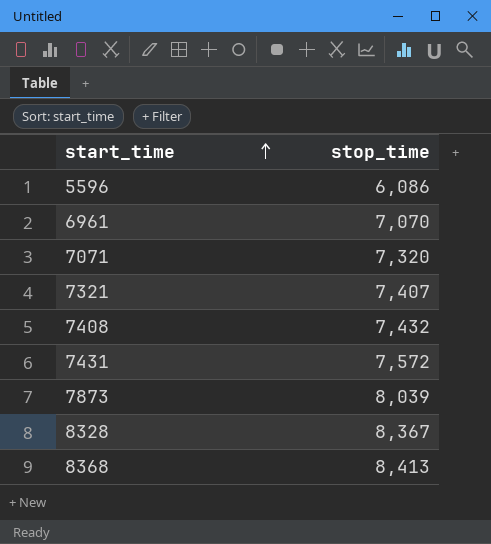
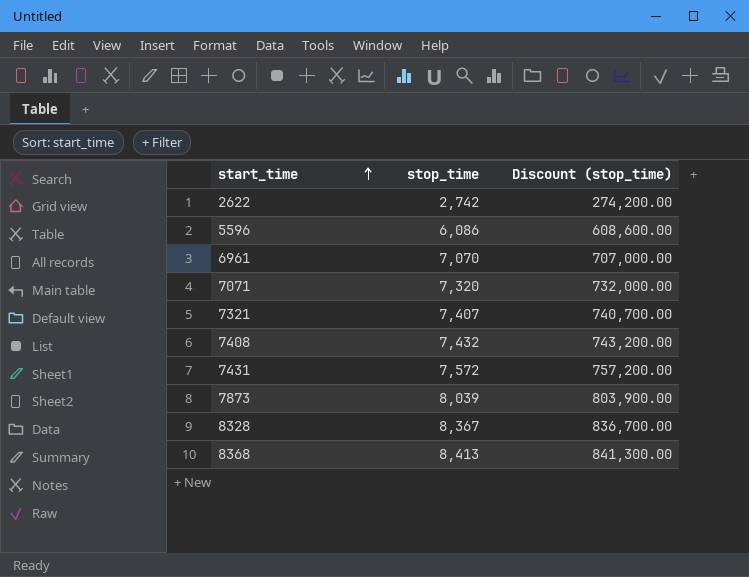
column Discount (stop_time) | formula: none -> [stop_time] * 100
row 2622: none -> 2,742 | 274,200.00

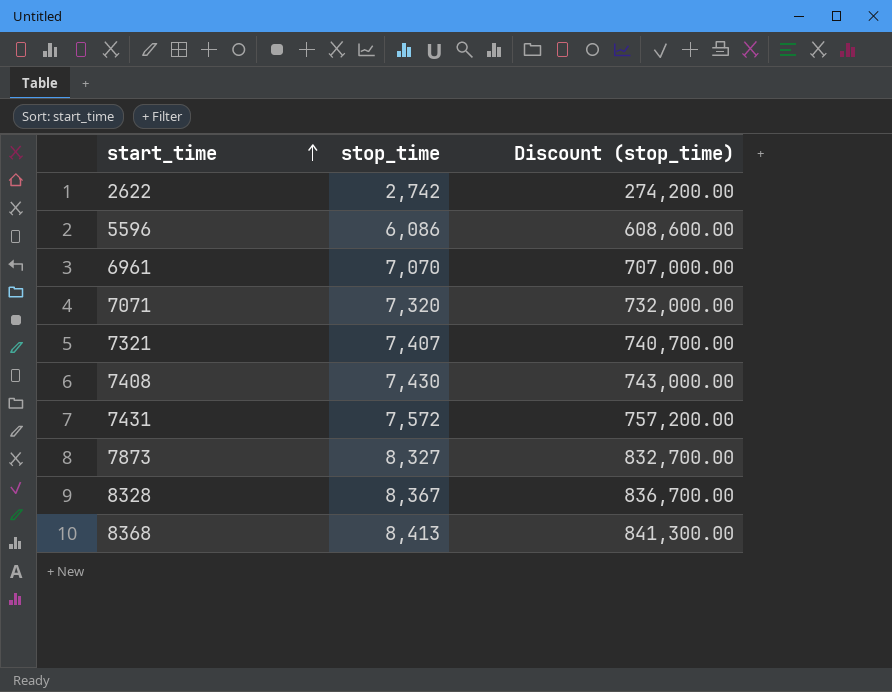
7408 | stop_time: 7,432 -> 7,430
7408 | Discount (stop_time): 743,200.00 -> 743,000.00
7873 | stop_time: 8,039 -> 8,327
7873 | Discount (stop_time): 803,900.00 -> 832,700.00

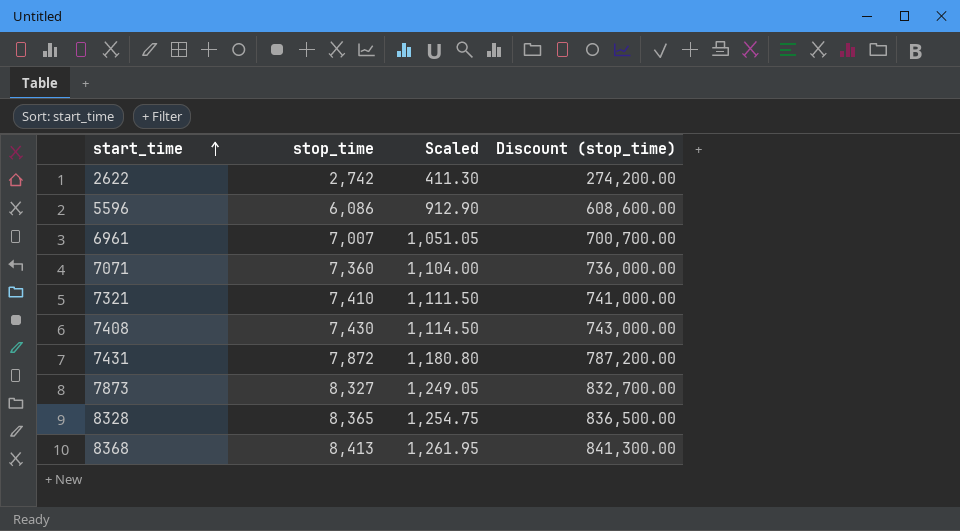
column Scaled | formula: none -> [stop_time] * 0.15
6961 | stop_time: 7,070 -> 7,007
6961 | Discount (stop_time): 707,000.00 -> 700,700.00
7071 | stop_time: 7,320 -> 7,360
7071 | Discount (stop_time): 732,000.00 -> 736,000.00
7321 | stop_time: 7,407 -> 7,410
7321 | Discount (stop_time): 740,700.00 -> 741,000.00
7431 | stop_time: 7,572 -> 7,872
7431 | Discount (stop_time): 757,200.00 -> 787,200.00
8328 | stop_time: 8,367 -> 8,365
8328 | Discount (stop_time): 836,700.00 -> 836,500.00

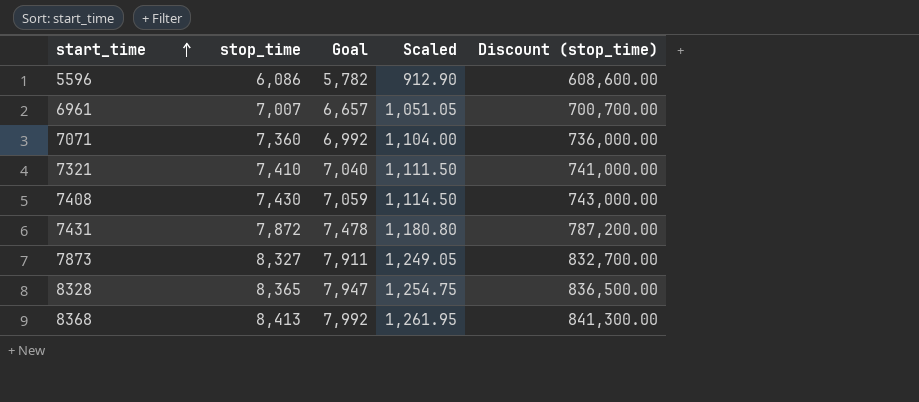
column Goal | formula: none -> [stop_time] * 0.95
row 2622: 2,742 | 411.30 | 274,200.00 -> none

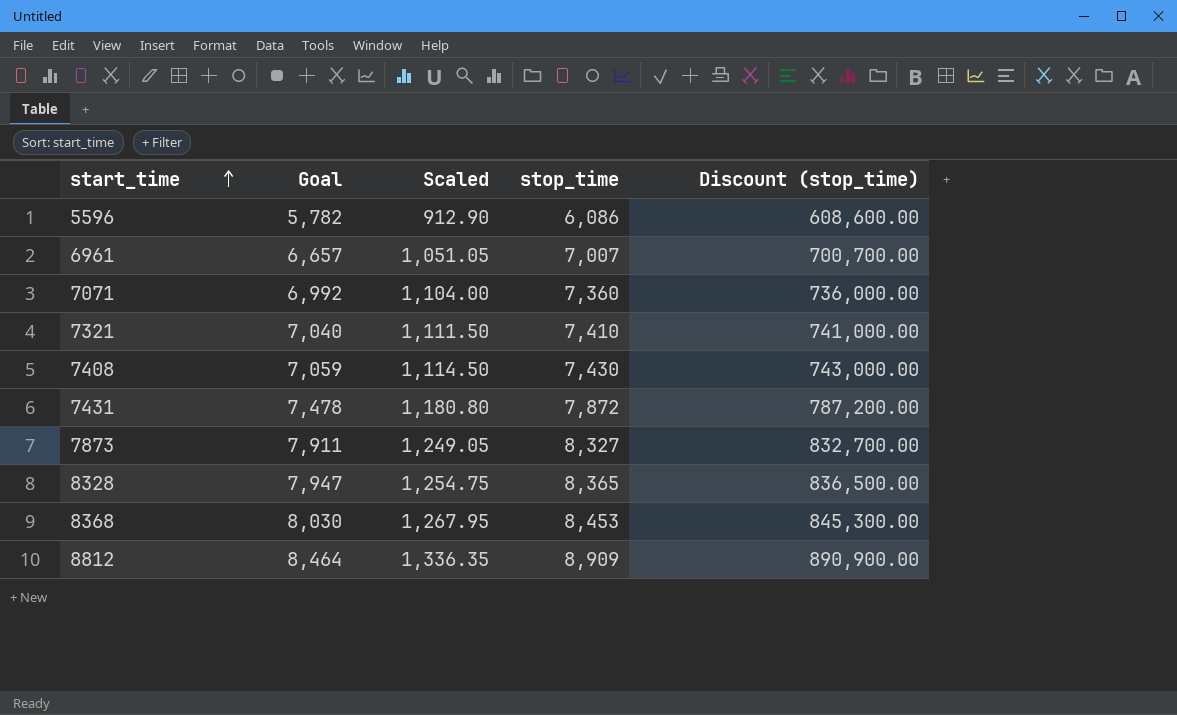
column stop_time | position: 2 -> 4
8368 | Goal: 7,992 -> 8,030
8368 | Scaled: 1,261.95 -> 1,267.95
8368 | stop_time: 8,413 -> 8,453
8368 | Discount (stop_time): 841,300.00 -> 845,300.00
row 8812: none -> 8,464 | 1,336.35 | 8,909 | 890,900.00

